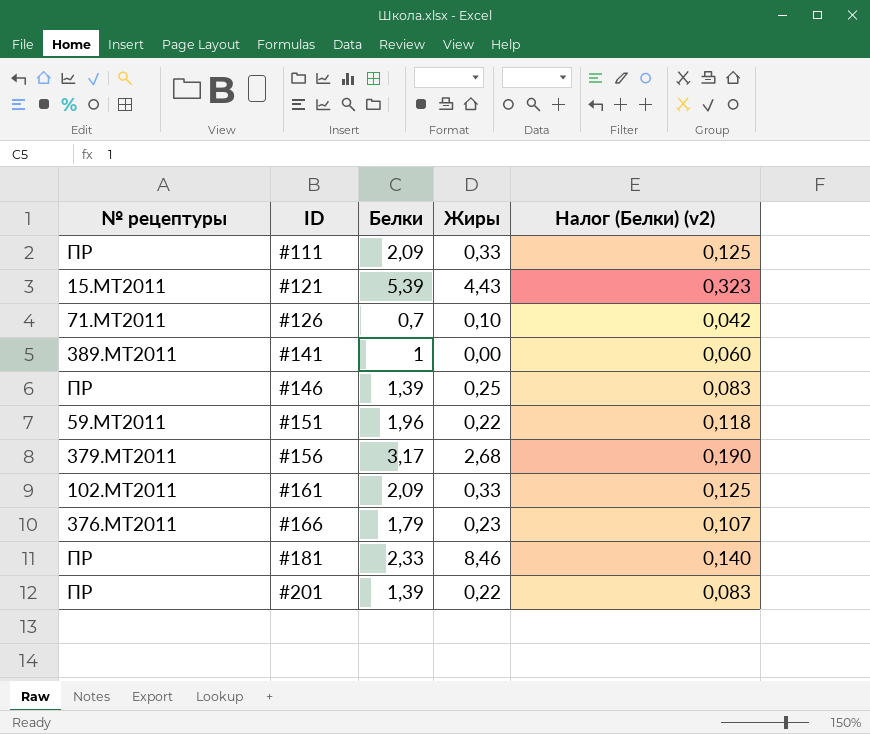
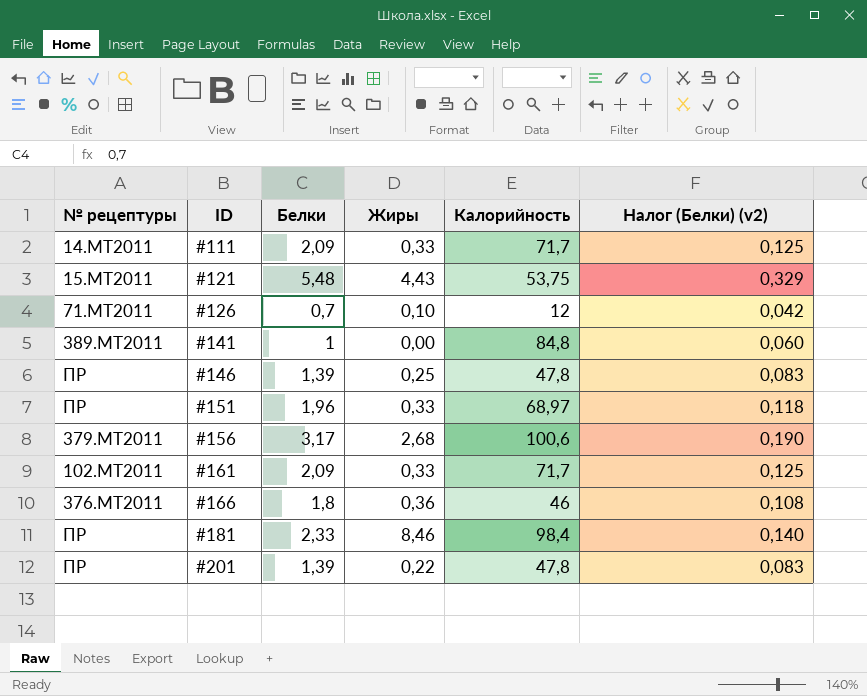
column Калорийность | position: none -> 5
#111 | № рецептуры: ПР -> 14.МТ2011
#121 | Белки: 5,39 -> 5,48
#121 | Налог (Белки) (v2): 0,323 -> 0,329
#151 | № рецептуры: 59.МТ2011 -> ПР
#151 | Жиры: 0,22 -> 0,33
#166 | Белки: 1,79 -> 1,8
#166 | Жиры: 0,23 -> 0,36
#166 | Налог (Белки) (v2): 0,107 -> 0,108

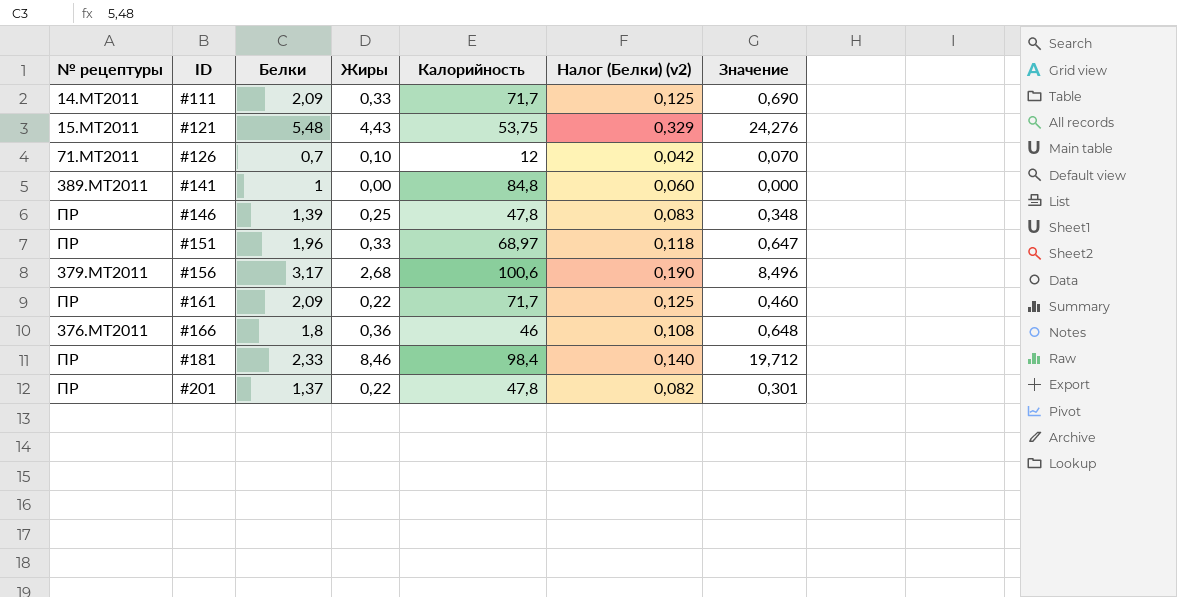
column Значение | formula: none -> [Белки] * [Жиры]
#161 | № рецептуры: 102.МТ2011 -> ПР
#161 | Жиры: 0,33 -> 0,22
#201 | Белки: 1,39 -> 1,37
#201 | Налог (Белки) (v2): 0,083 -> 0,082

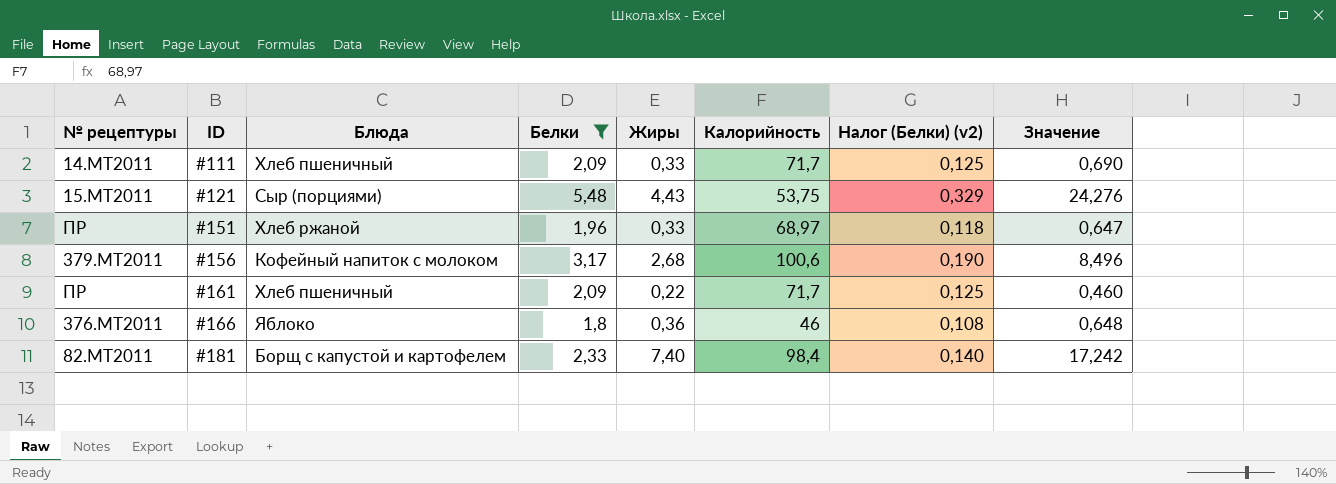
filter: none -> Белки >= 1,8
column Блюда | position: none -> 3
#181 | № рецептуры: ПР -> 82.МТ2011
#181 | Жиры: 8,46 -> 7,40
#181 | Значение: 19,712 -> 17,242

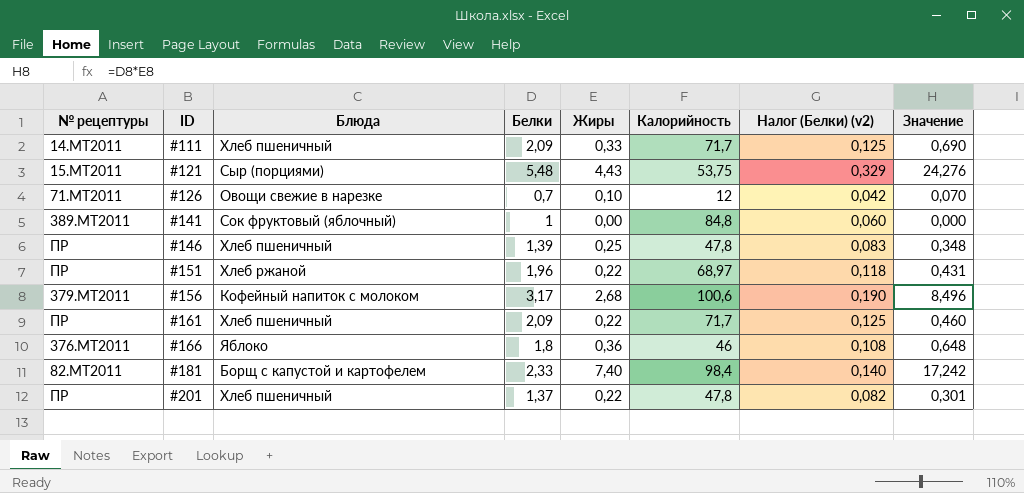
filter: Белки >= 1,8 -> none
#151 | Жиры: 0,33 -> 0,22
#151 | Значение: 0,647 -> 0,431

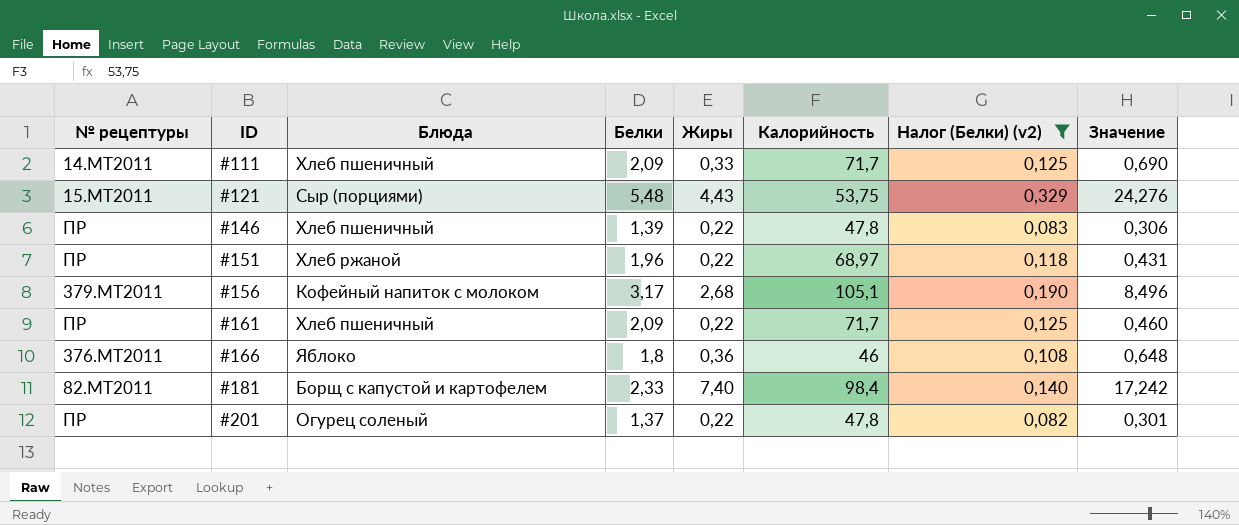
filter: none -> Налог (Белки) (v2) >= 0,082
#146 | Жиры: 0,25 -> 0,22
#146 | Значение: 0,348 -> 0,306
#156 | Калорийность: 100,6 -> 105,1
#201 | Блюда: Хлеб пшеничный -> Огурец соленый

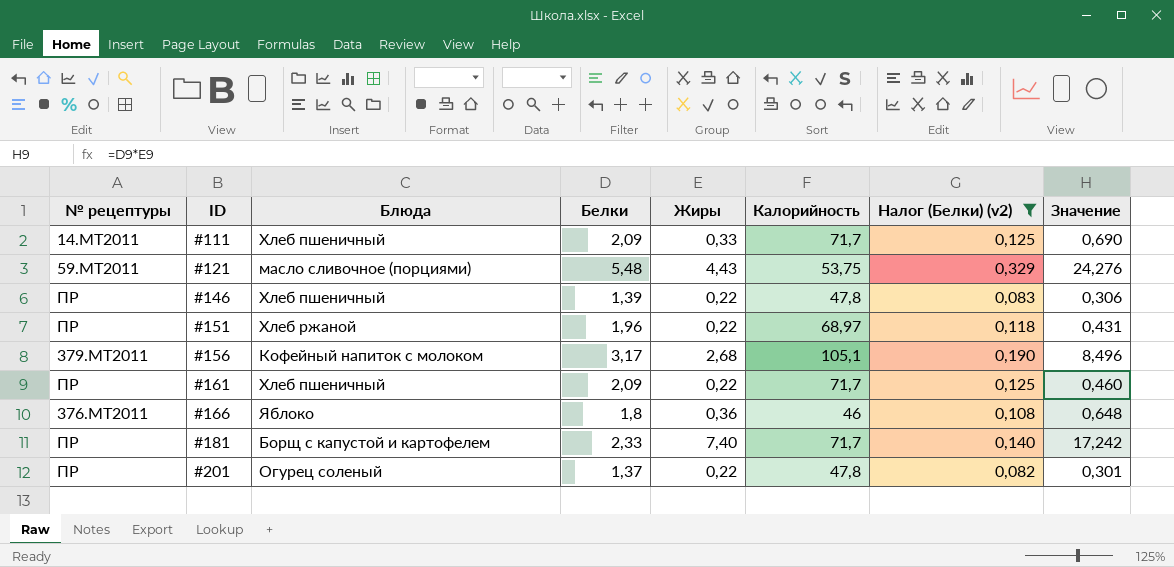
#121 | № рецептуры: 15.МТ2011 -> 59.МТ2011
#121 | Блюда: Сыр (порциями) -> масло сливочное (порциями)
#181 | № рецептуры: 82.МТ2011 -> ПР
#181 | Калорийность: 98,4 -> 71,7

